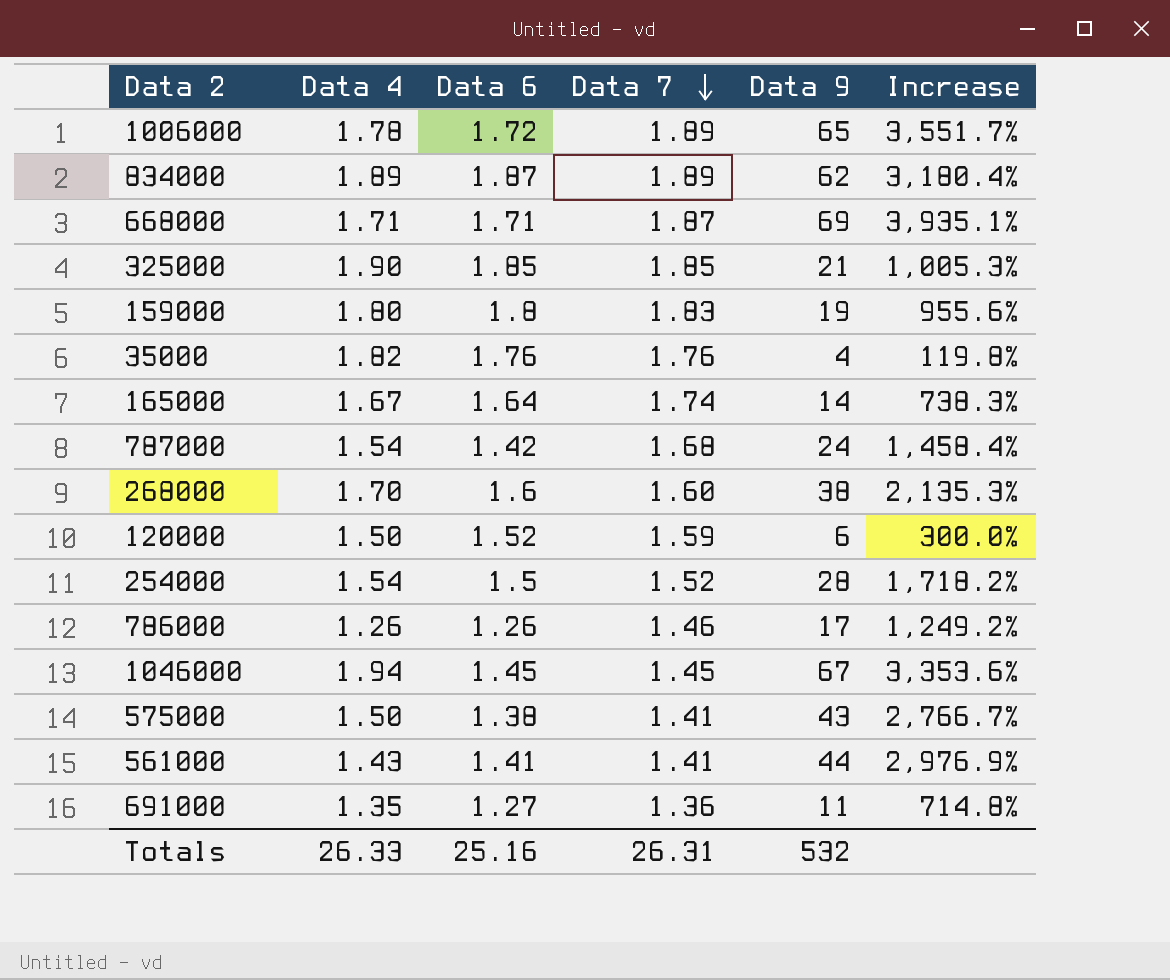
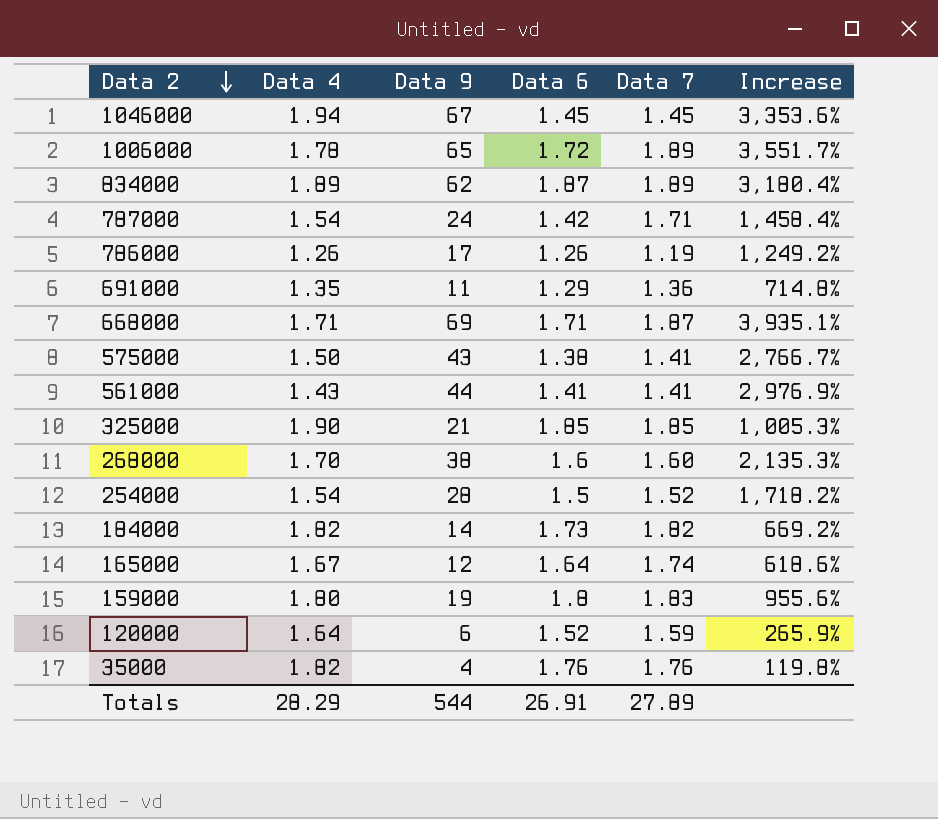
row order: Data 7 descending -> Data 2 descending
column Data 9 | position: 5 -> 3
787000 | Data 7: 1.68 -> 1.71
786000 | Data 7: 1.46 -> 1.19
691000 | Data 6: 1.27 -> 1.29
row 184000: none -> 1.82 | 14 | 1.73 | 1.82 | 669.2%
165000 | Data 9: 14 -> 12
165000 | Increase: 738.3% -> 618.6%
120000 | Data 4: 1.50 -> 1.64
120000 | Increase: 300.0% -> 265.9%
Totals | Data 4: 26.33 -> 28.29
Totals | Data 9: 532 -> 544
Totals | Data 6: 25.16 -> 26.91
Totals | Data 7: 26.31 -> 27.89

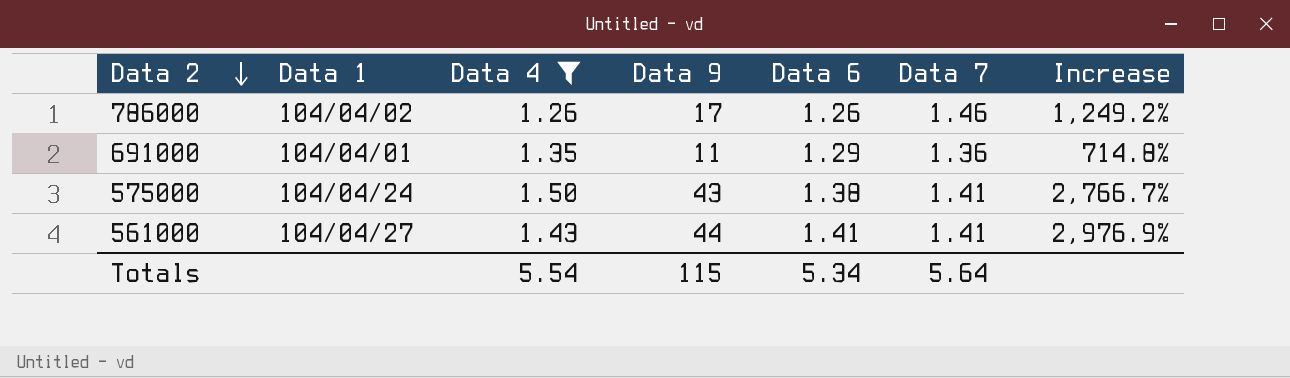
filter: none -> Data 4 <= 1.50
column Data 1 | position: none -> 2
786000 | Data 7: 1.19 -> 1.46
Totals | Data 4: 28.29 -> 5.54
Totals | Data 9: 544 -> 115
Totals | Data 6: 26.91 -> 5.34
Totals | Data 7: 27.89 -> 5.64

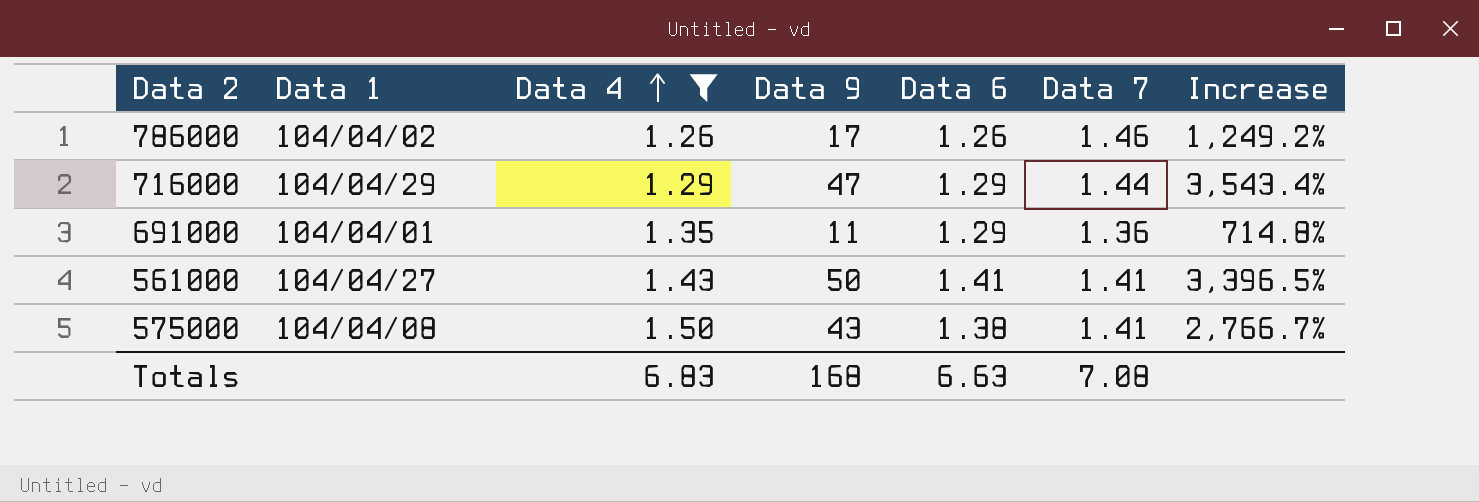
row order: Data 2 descending -> Data 4 ascending
row 716000: none -> 104/04/29 | 1.29 | 47 | 1.29 | 1.44 | 3,543.4%
561000 | Data 9: 44 -> 50
561000 | Increase: 2,976.9% -> 3,396.5%
575000 | Data 1: 104/04/24 -> 104/04/08
Totals | Data 4: 5.54 -> 6.83
Totals | Data 9: 115 -> 168
Totals | Data 6: 5.34 -> 6.63
Totals | Data 7: 5.64 -> 7.08

